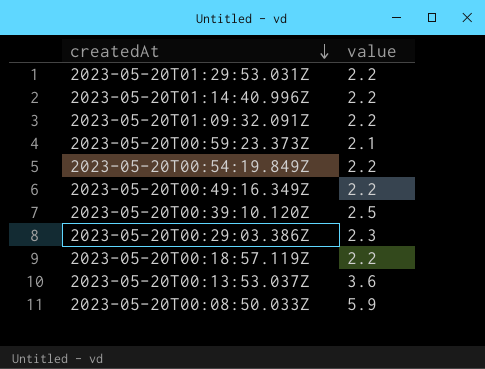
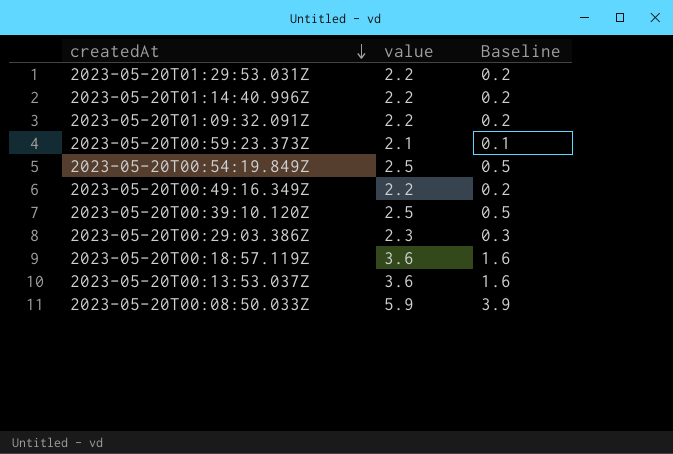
column Baseline | formula: none -> [value] - 2
2023-05-20T00:54:19.849Z | value: 2.2 -> 2.5
2023-05-20T00:18:57.119Z | value: 2.2 -> 3.6

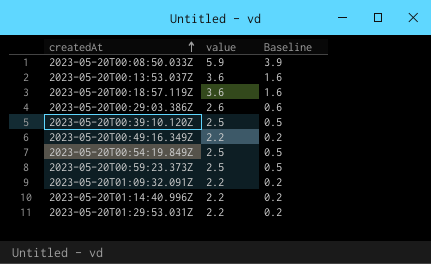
row order: createdAt descending -> createdAt ascending
2023-05-20T00:29:03.386Z | value: 2.3 -> 2.6
2023-05-20T00:29:03.386Z | Baseline: 0.3 -> 0.6
2023-05-20T00:59:23.373Z | value: 2.1 -> 2.5
2023-05-20T00:59:23.373Z | Baseline: 0.1 -> 0.5

